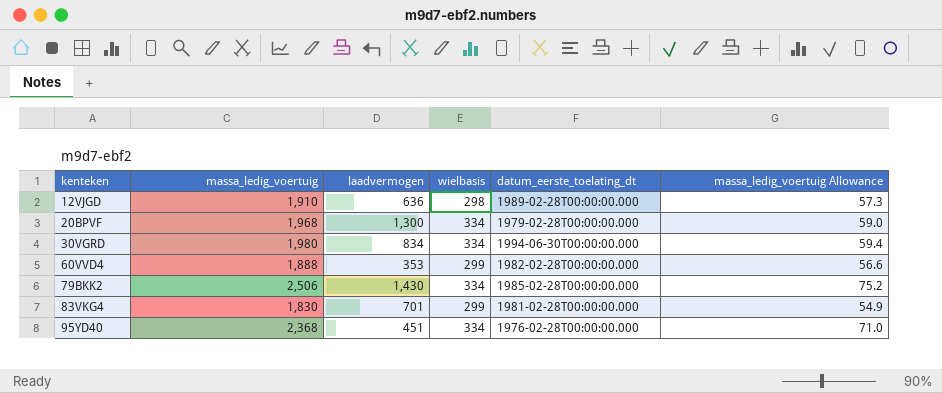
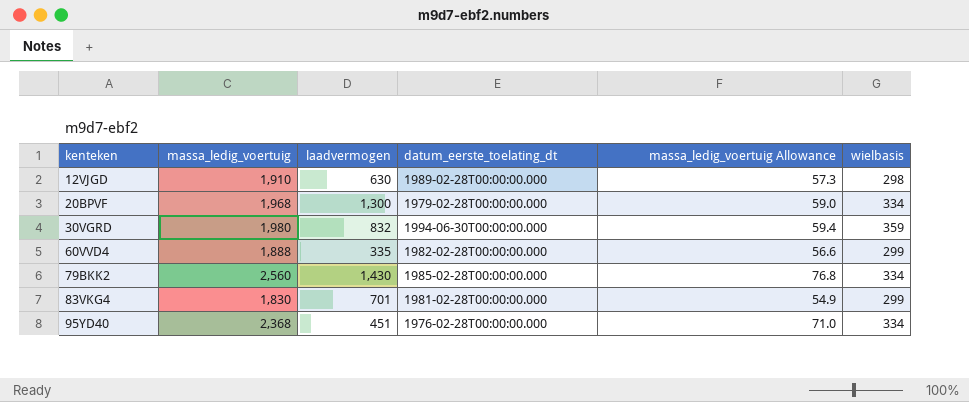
column wielbasis | position: 4 -> 6
12VJGD | laadvermogen: 636 -> 630
30VGRD | laadvermogen: 834 -> 832
30VGRD | wielbasis: 334 -> 359
60VVD4 | laadvermogen: 353 -> 335
79BKK2 | massa_ledig_voertuig: 2,506 -> 2,560
79BKK2 | massa_ledig_voertuig Allowance: 75.2 -> 76.8

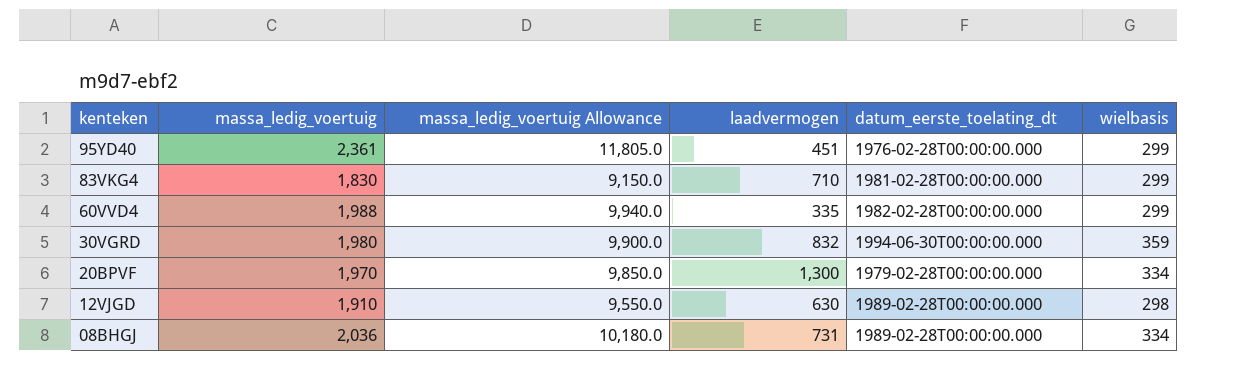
row order: kenteken ascending -> kenteken descending
column massa_ledig_voertuig Allowance | formula: [massa_ledig_voertuig] * 0.03 -> [massa_ledig_voertuig] * 5
column massa_ledig_voertuig Allowance | position: 5 -> 3
row 79BKK2: 2,560 | 1,430 | 1985-02-28T00:00:00.000 | 76.8 | 334 -> none
95YD40 | massa_ledig_voertuig: 2,368 -> 2,361
95YD40 | wielbasis: 334 -> 299
83VKG4 | laadvermogen: 701 -> 710
60VVD4 | massa_ledig_voertuig: 1,888 -> 1,988
20BPVF | massa_ledig_voertuig: 1,968 -> 1,970
row 08BHGJ: none -> 2,036 | 10,180.0 | 731 | 1989-02-28T00:00:00.000 | 334

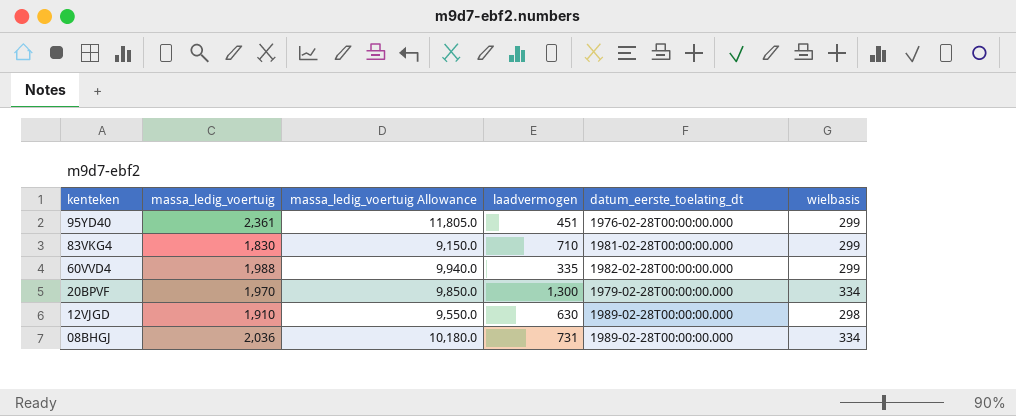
row 30VGRD: 1,980 | 9,900.0 | 832 | 1994-06-30T00:00:00.000 | 359 -> none

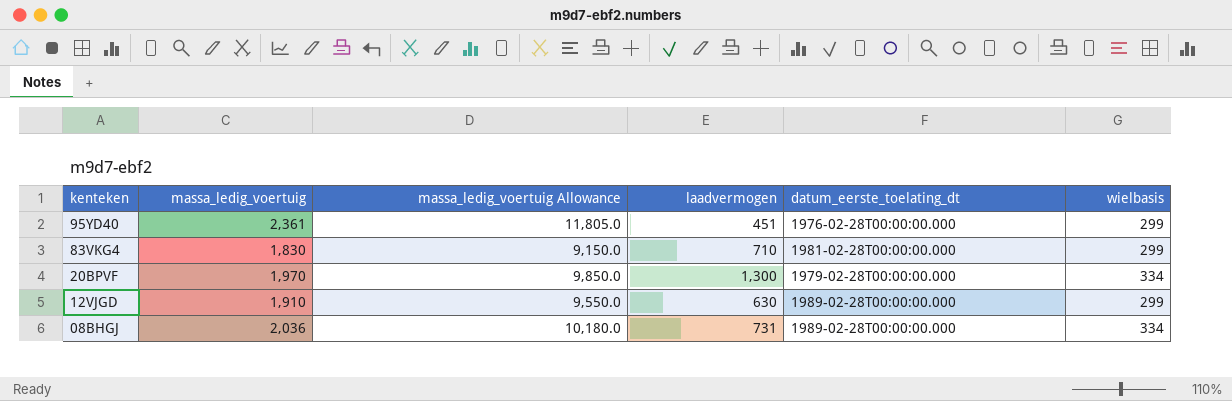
row 60VVD4: 1,988 | 9,940.0 | 335 | 1982-02-28T00:00:00.000 | 299 -> none
12VJGD | wielbasis: 298 -> 299

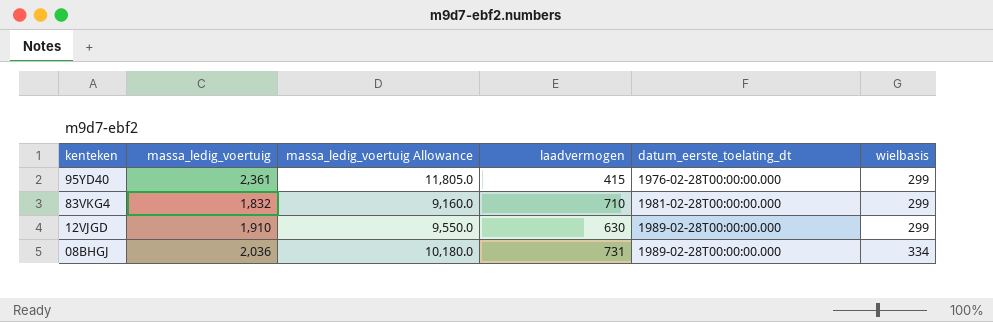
row 20BPVF: 1,970 | 9,850.0 | 1,300 | 1979-02-28T00:00:00.000 | 334 -> none
95YD40 | laadvermogen: 451 -> 415
83VKG4 | massa_ledig_voertuig: 1,830 -> 1,832
83VKG4 | massa_ledig_voertuig Allowance: 9,150.0 -> 9,160.0

